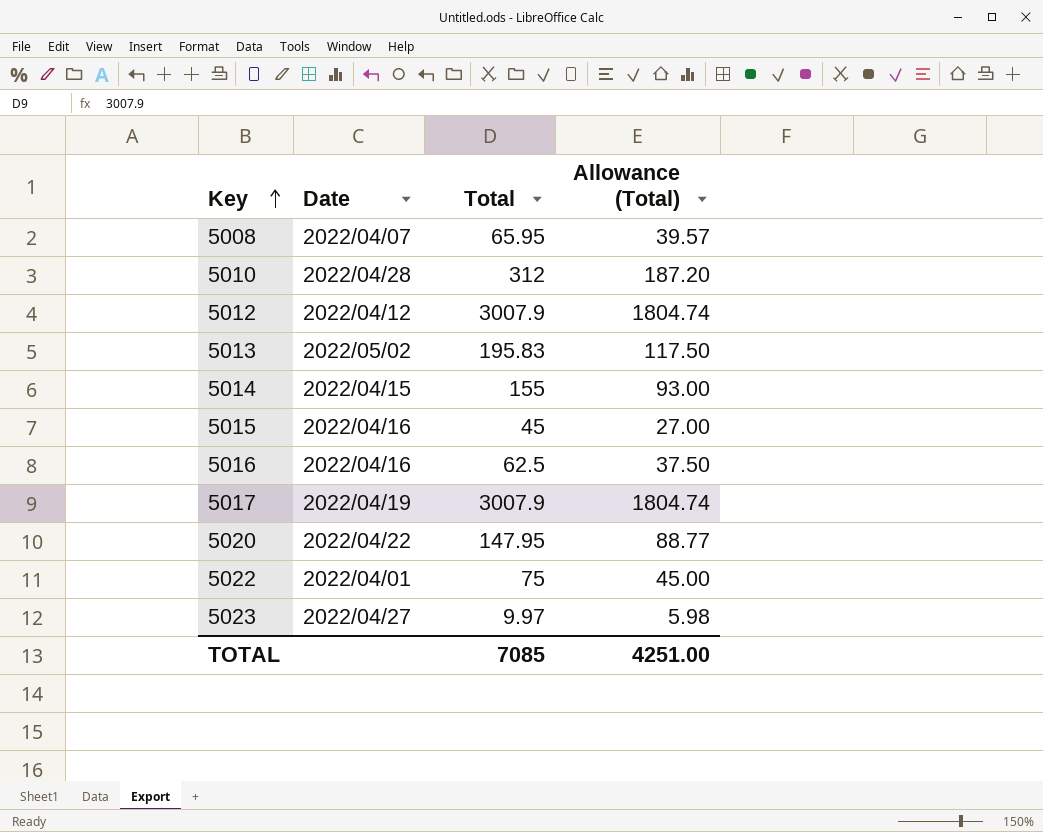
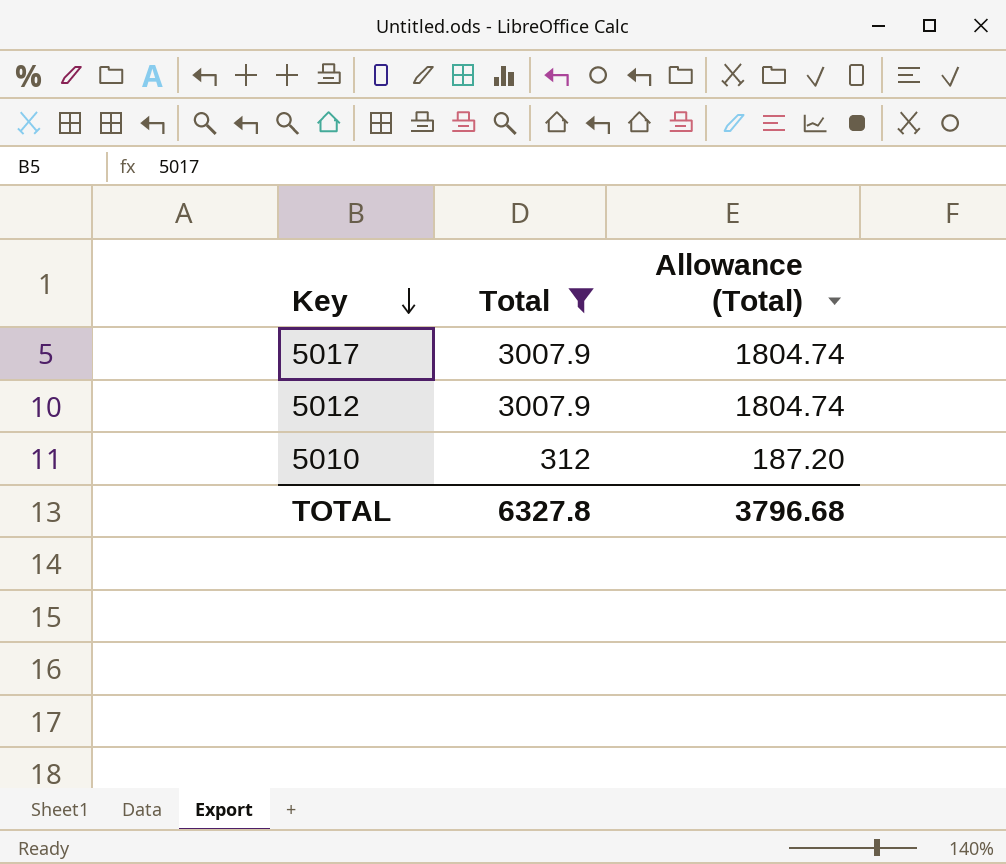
filter: none -> Total >= 312
row order: Key ascending -> Key descending
column Date | position: 2 -> none
TOTAL | Total: 7085 -> 6327.8
TOTAL | Allowance (Total): 4251.00 -> 3796.68

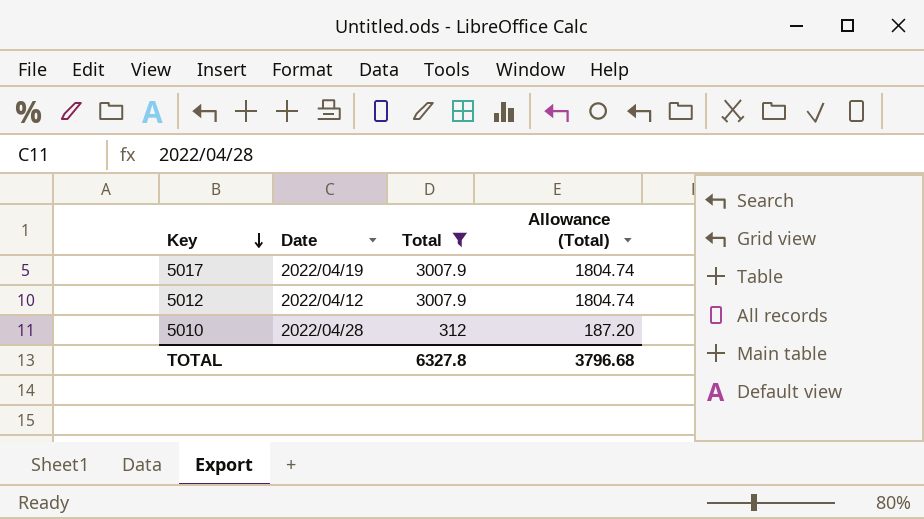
column Date | position: none -> 2

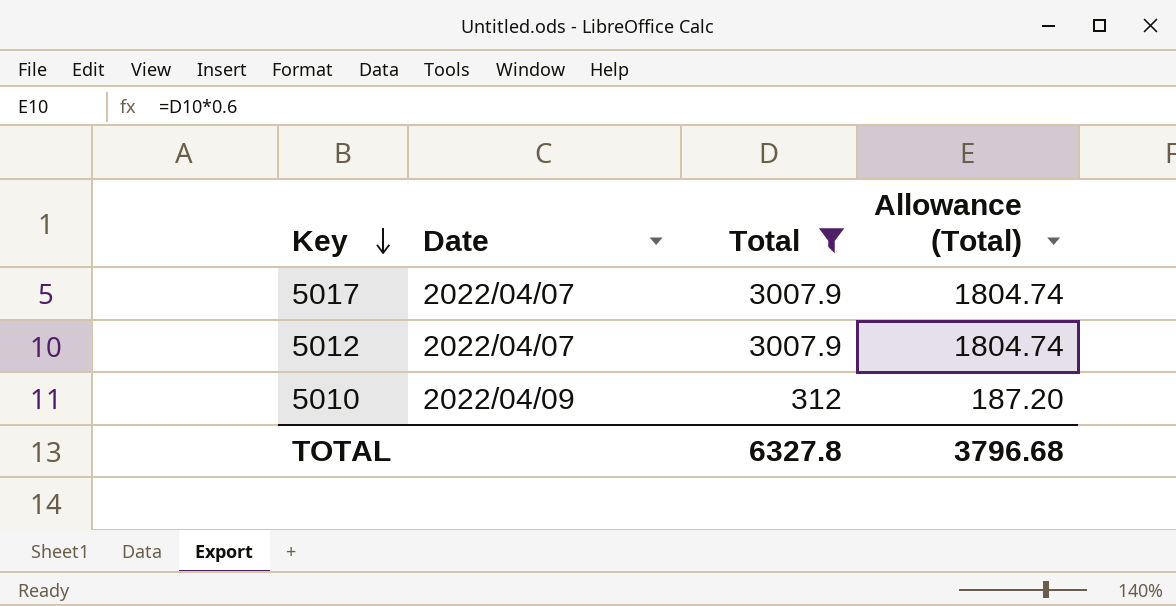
5017 | Date: 2022/04/19 -> 2022/04/07
5012 | Date: 2022/04/12 -> 2022/04/07
5010 | Date: 2022/04/28 -> 2022/04/09

